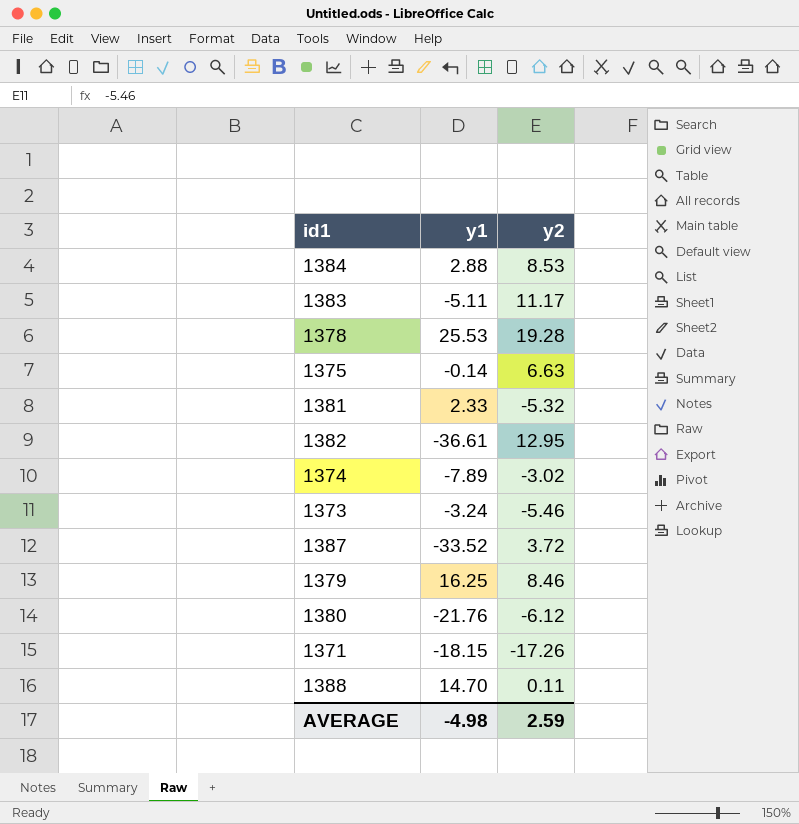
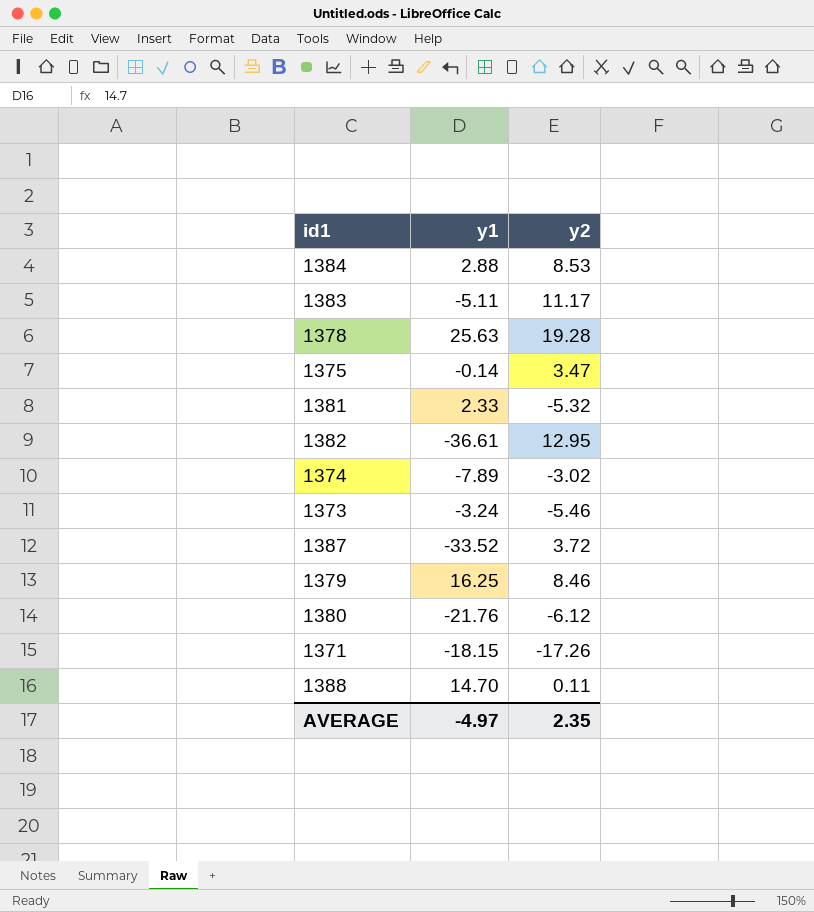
1378 | y1: 25.53 -> 25.63
1375 | y2: 6.63 -> 3.47
AVERAGE | y1: -4.98 -> -4.97
AVERAGE | y2: 2.59 -> 2.35

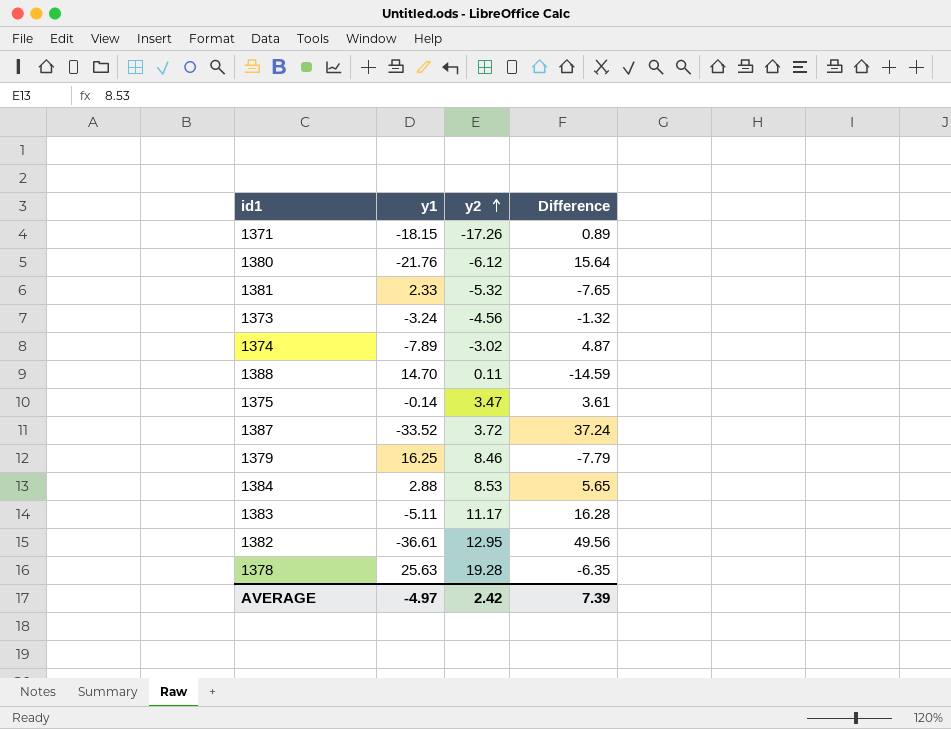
row order: none -> y2 ascending
column Difference | formula: none -> [y2] - [y1]
1373 | y2: -5.46 -> -4.56
AVERAGE | y2: 2.35 -> 2.42

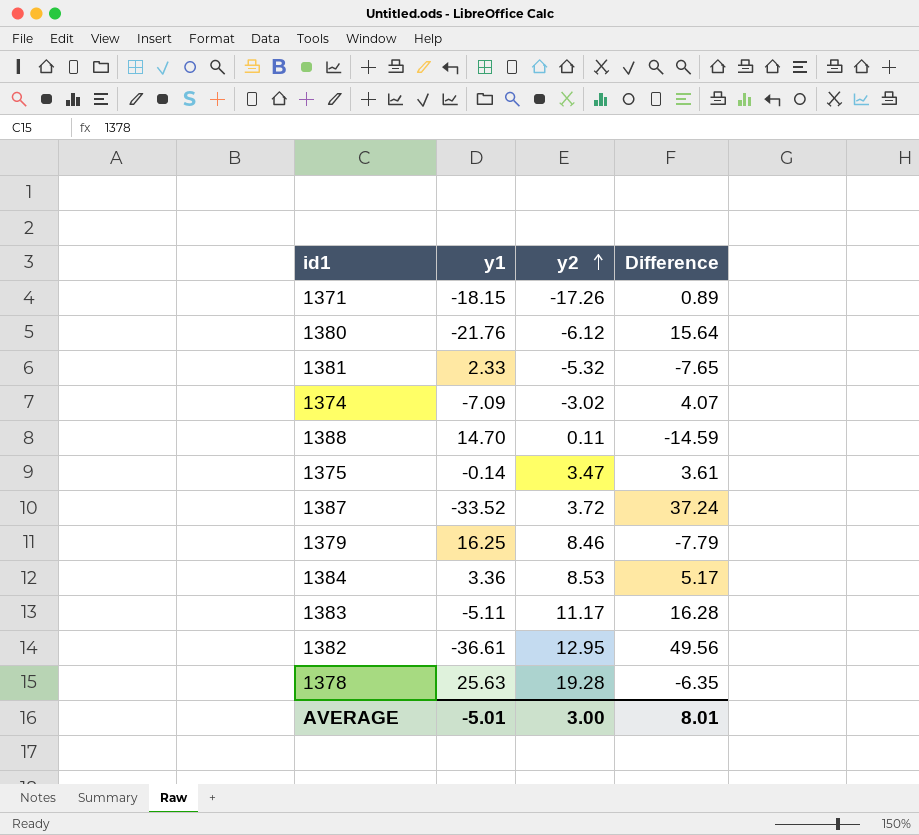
row 1373: -3.24 | -4.56 | -1.32 -> none
1374 | y1: -7.89 -> -7.09
1374 | Difference: 4.87 -> 4.07
1384 | y1: 2.88 -> 3.36
1384 | Difference: 5.65 -> 5.17
AVERAGE | y1: -4.97 -> -5.01
AVERAGE | y2: 2.42 -> 3.00
AVERAGE | Difference: 7.39 -> 8.01

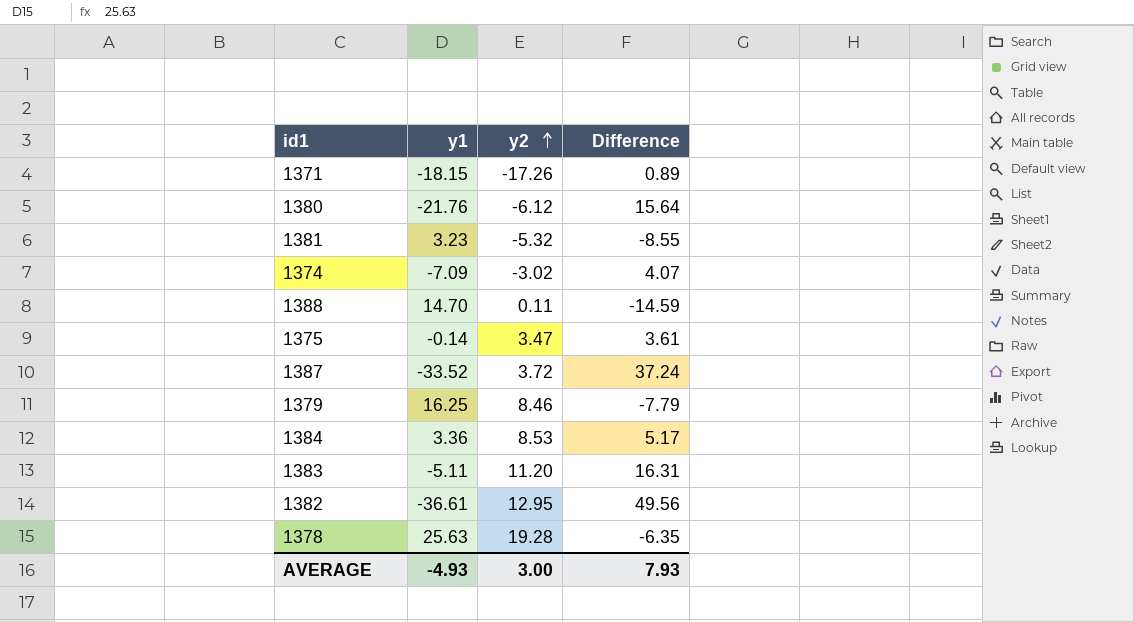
1381 | y1: 2.33 -> 3.23
1381 | Difference: -7.65 -> -8.55
1383 | y2: 11.17 -> 11.20
1383 | Difference: 16.28 -> 16.31
AVERAGE | y1: -5.01 -> -4.93
AVERAGE | Difference: 8.01 -> 7.93

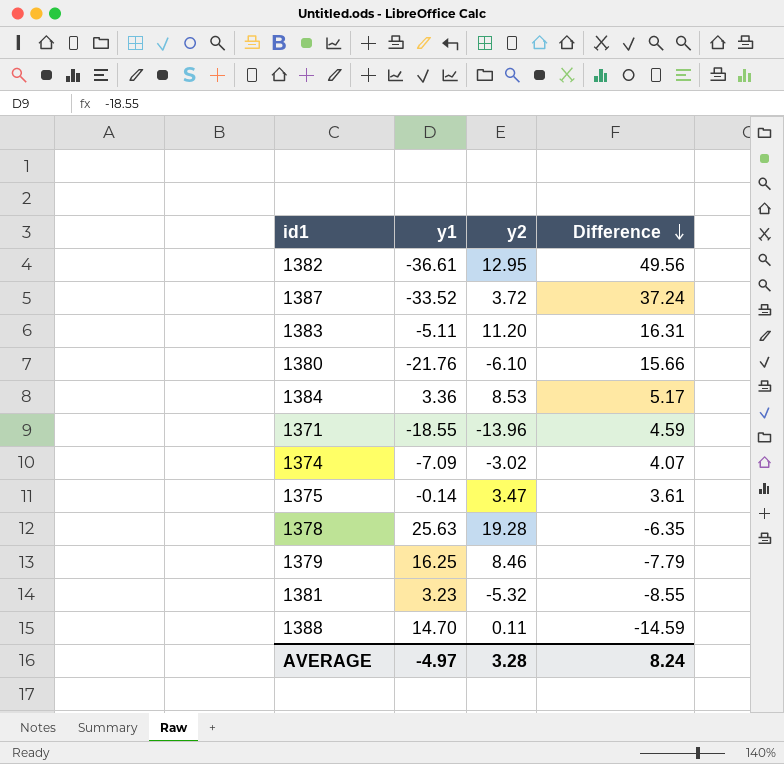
row order: y2 ascending -> Difference descending
1380 | y2: -6.12 -> -6.10
1380 | Difference: 15.64 -> 15.66
1371 | y1: -18.15 -> -18.55
1371 | y2: -17.26 -> -13.96
1371 | Difference: 0.89 -> 4.59
AVERAGE | y1: -4.93 -> -4.97
AVERAGE | y2: 3.00 -> 3.28
AVERAGE | Difference: 7.93 -> 8.24

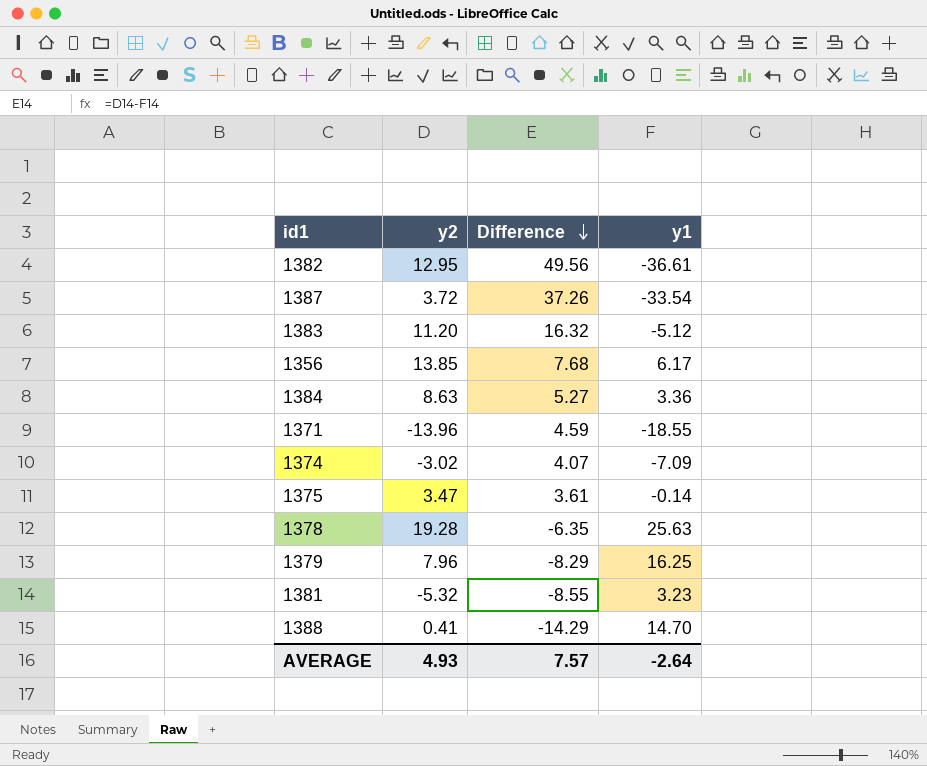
column y1 | position: 2 -> 4
row 1380: -21.76 | -6.10 | 15.66 -> none
1387 | Difference: 37.24 -> 37.26
1387 | y1: -33.52 -> -33.54
1383 | Difference: 16.31 -> 16.32
1383 | y1: -5.11 -> -5.12
row 1356: none -> 13.85 | 7.68 | 6.17
1384 | y2: 8.53 -> 8.63
1384 | Difference: 5.17 -> 5.27
1379 | y2: 8.46 -> 7.96
1379 | Difference: -7.79 -> -8.29
1388 | y2: 0.11 -> 0.41
1388 | Difference: -14.59 -> -14.29
AVERAGE | y2: 3.28 -> 4.93
AVERAGE | Difference: 8.24 -> 7.57
AVERAGE | y1: -4.97 -> -2.64

